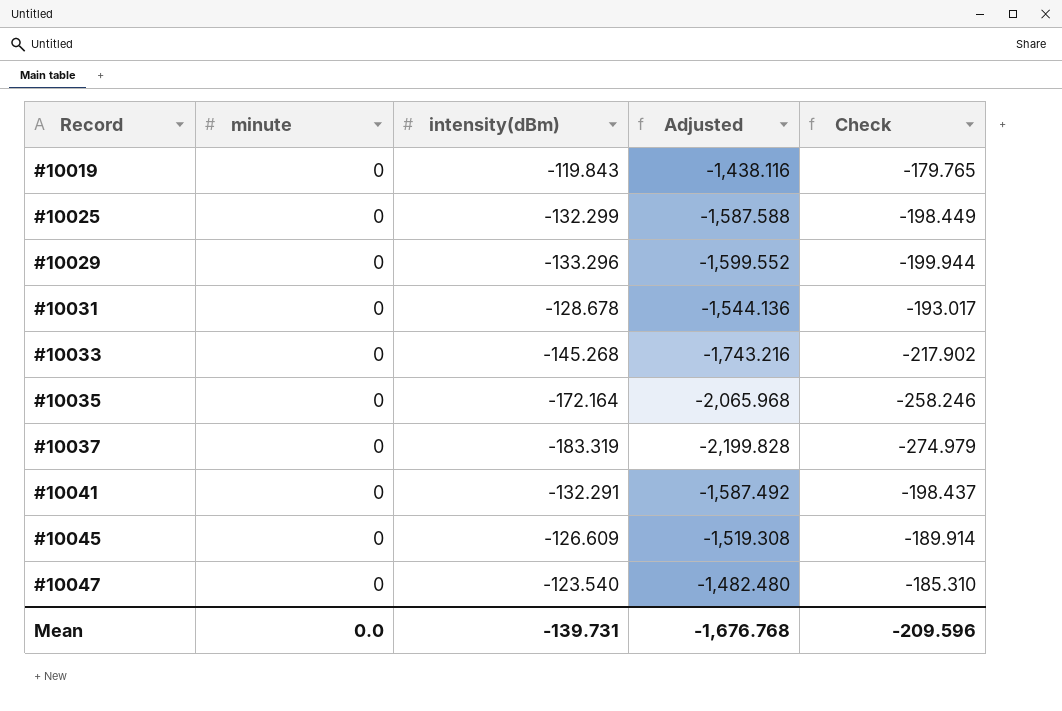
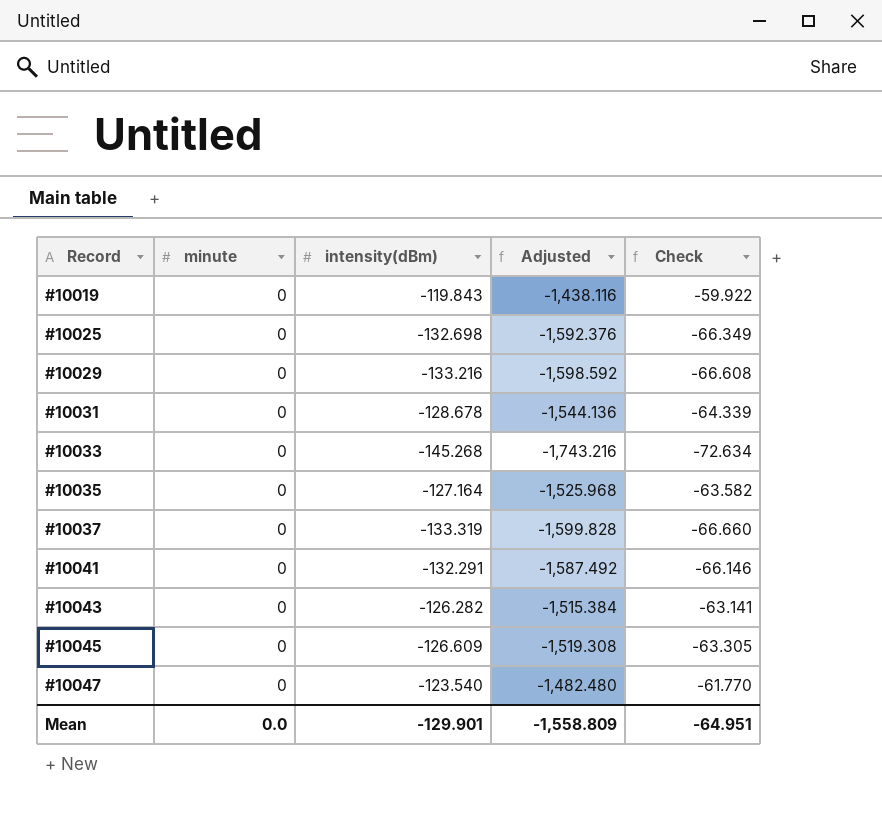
column Check | formula: [intensity(dBm)] * 1.5 -> [intensity(dBm)] * 0.5
#10025 | intensity(dBm): -132.299 -> -132.698
#10025 | Adjusted: -1,587.588 -> -1,592.376
#10029 | intensity(dBm): -133.296 -> -133.216
#10029 | Adjusted: -1,599.552 -> -1,598.592
#10035 | intensity(dBm): -172.164 -> -127.164
#10035 | Adjusted: -2,065.968 -> -1,525.968
#10037 | intensity(dBm): -183.319 -> -133.319
#10037 | Adjusted: -2,199.828 -> -1,599.828
row #10043: none -> 0 | -126.282 | -1,515.384 | -63.141
Mean | intensity(dBm): -139.731 -> -129.901
Mean | Adjusted: -1,676.768 -> -1,558.809
Mean | Check: -209.596 -> -64.951

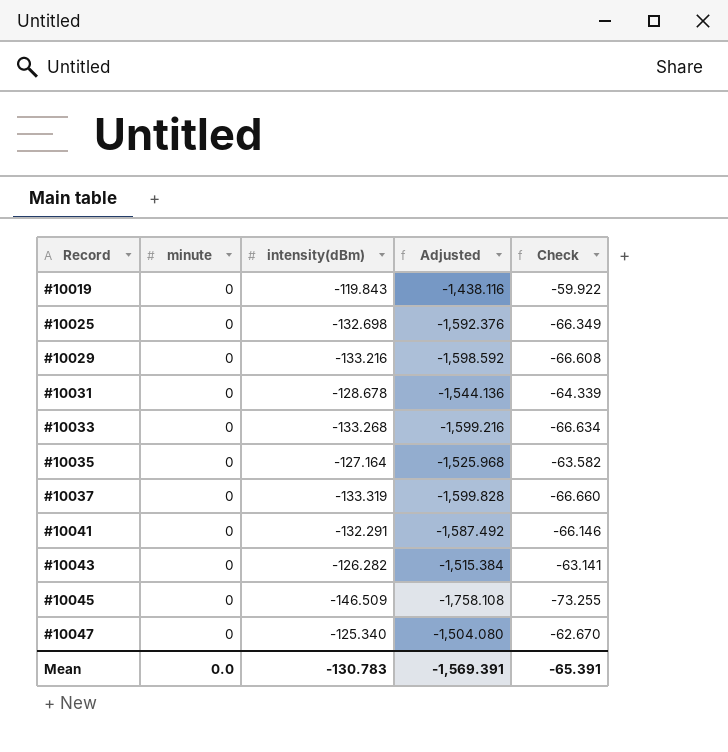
#10033 | intensity(dBm): -145.268 -> -133.268
#10033 | Adjusted: -1,743.216 -> -1,599.216
#10033 | Check: -72.634 -> -66.634
#10045 | intensity(dBm): -126.609 -> -146.509
#10045 | Adjusted: -1,519.308 -> -1,758.108
#10045 | Check: -63.305 -> -73.255
#10047 | intensity(dBm): -123.540 -> -125.340
#10047 | Adjusted: -1,482.480 -> -1,504.080
#10047 | Check: -61.770 -> -62.670
Mean | intensity(dBm): -129.901 -> -130.783
Mean | Adjusted: -1,558.809 -> -1,569.391
Mean | Check: -64.951 -> -65.391

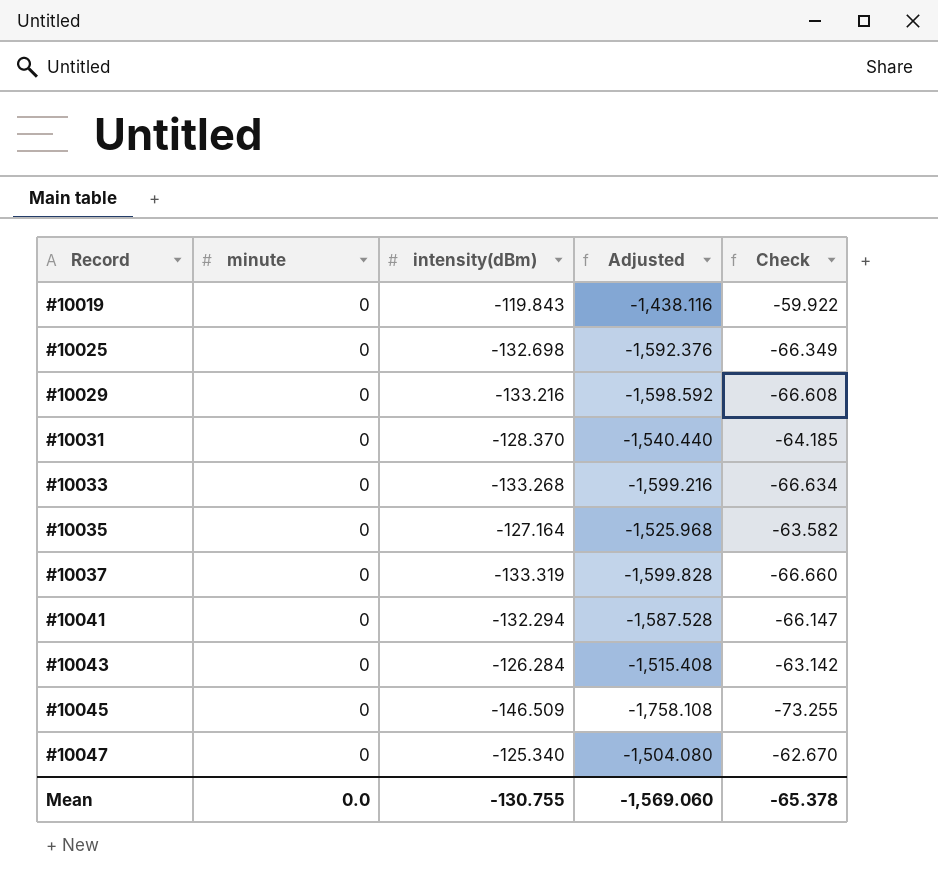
#10031 | intensity(dBm): -128.678 -> -128.370
#10031 | Adjusted: -1,544.136 -> -1,540.440
#10031 | Check: -64.339 -> -64.185
#10041 | intensity(dBm): -132.291 -> -132.294
#10041 | Adjusted: -1,587.492 -> -1,587.528
#10041 | Check: -66.146 -> -66.147
#10043 | intensity(dBm): -126.282 -> -126.284
#10043 | Adjusted: -1,515.384 -> -1,515.408
#10043 | Check: -63.141 -> -63.142
Mean | intensity(dBm): -130.783 -> -130.755
Mean | Adjusted: -1,569.391 -> -1,569.060
Mean | Check: -65.391 -> -65.378

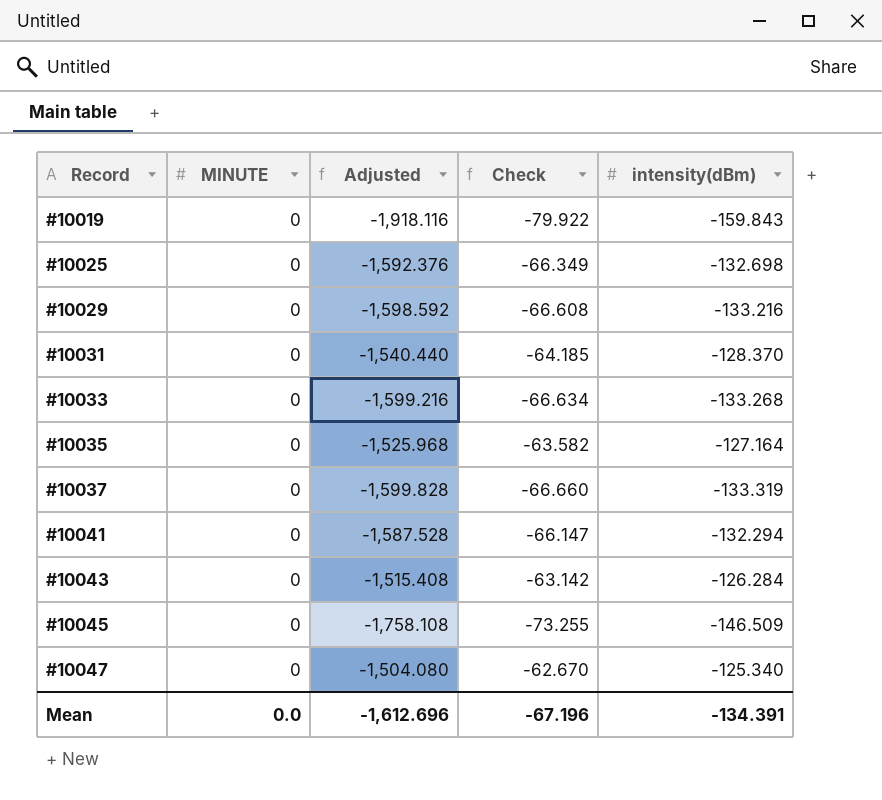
column name: minute -> MINUTE
column intensity(dBm) | position: 3 -> 5
#10019 | Adjusted: -1,438.116 -> -1,918.116
#10019 | Check: -59.922 -> -79.922
#10019 | intensity(dBm): -119.843 -> -159.843
Mean | Adjusted: -1,569.060 -> -1,612.696
Mean | Check: -65.378 -> -67.196
Mean | intensity(dBm): -130.755 -> -134.391

